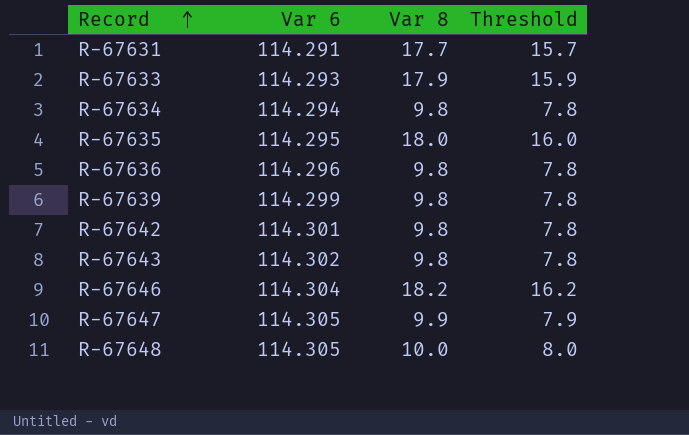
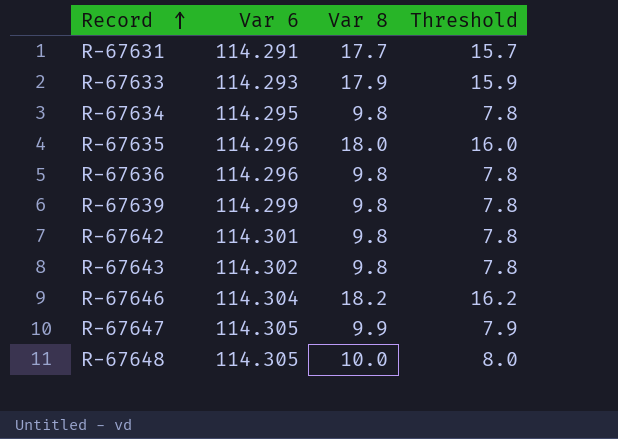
R-67634 | Var 6: 114.294 -> 114.295
R-67635 | Var 6: 114.295 -> 114.296

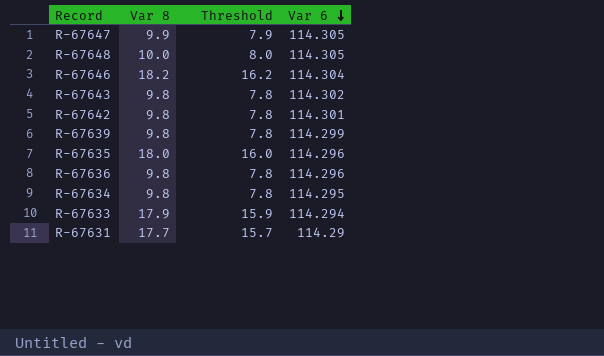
row order: Record ascending -> Var 6 descending
column Var 6 | position: 2 -> 4
R-67633 | Var 6: 114.293 -> 114.294
R-67631 | Var 6: 114.291 -> 114.29

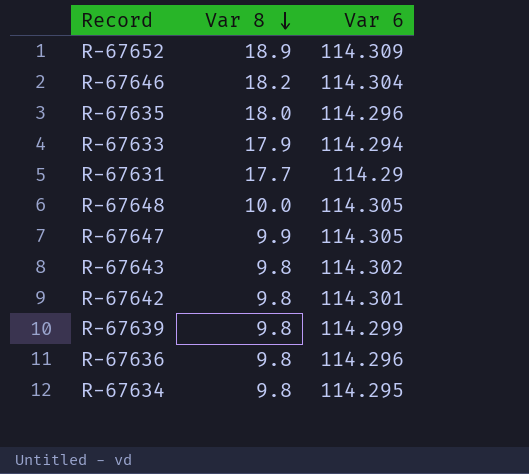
row order: Var 6 descending -> Var 8 descending
column Threshold | formula: [Var 8] - 2 -> none
row R-67652: none -> 18.9 | 114.309

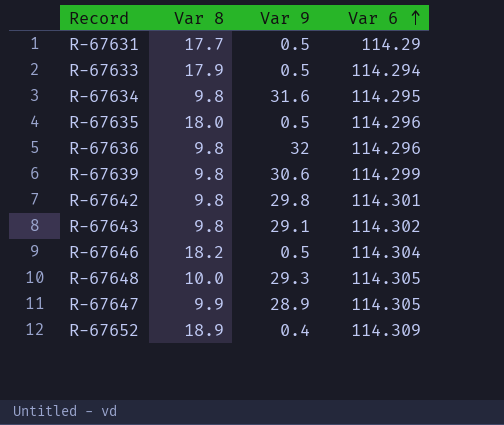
row order: Var 8 descending -> Var 6 ascending
column Var 9 | position: none -> 3

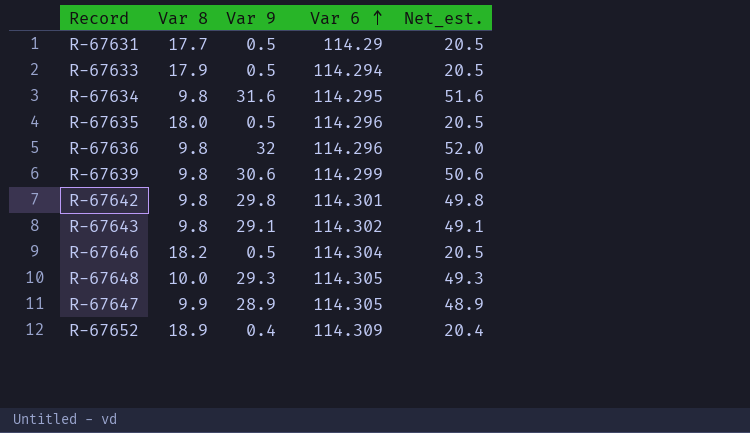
column Net_est. | formula: none -> [Var 9] + 20

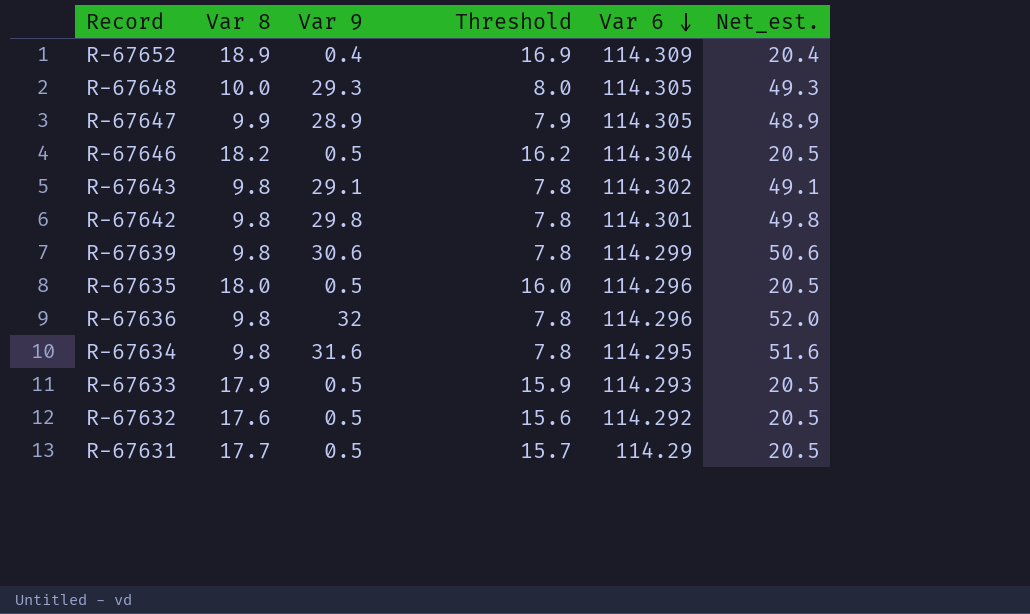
row order: Var 6 ascending -> Var 6 descending
column Threshold | formula: none -> [Var 8] - 2
R-67633 | Var 6: 114.294 -> 114.293
row R-67632: none -> 17.6 | 0.5 | 15.6 | 114.292 | 20.5

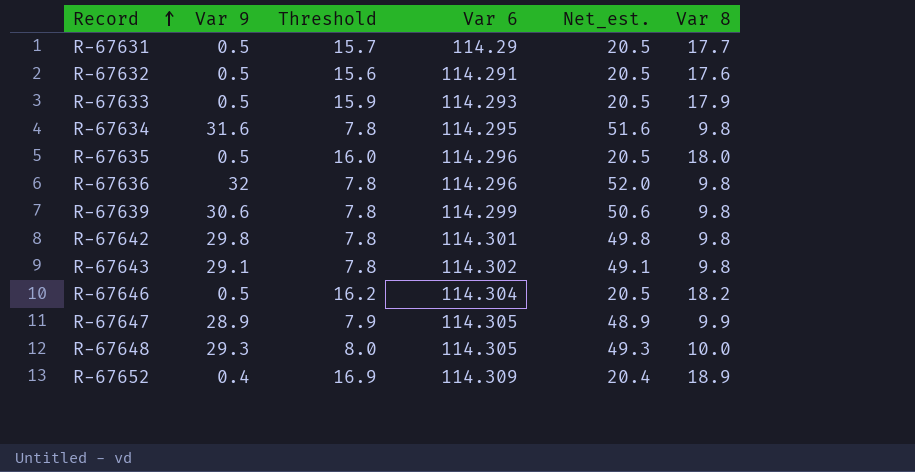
row order: Var 6 descending -> Record ascending
column Var 8 | position: 2 -> 6
R-67632 | Var 6: 114.292 -> 114.291

